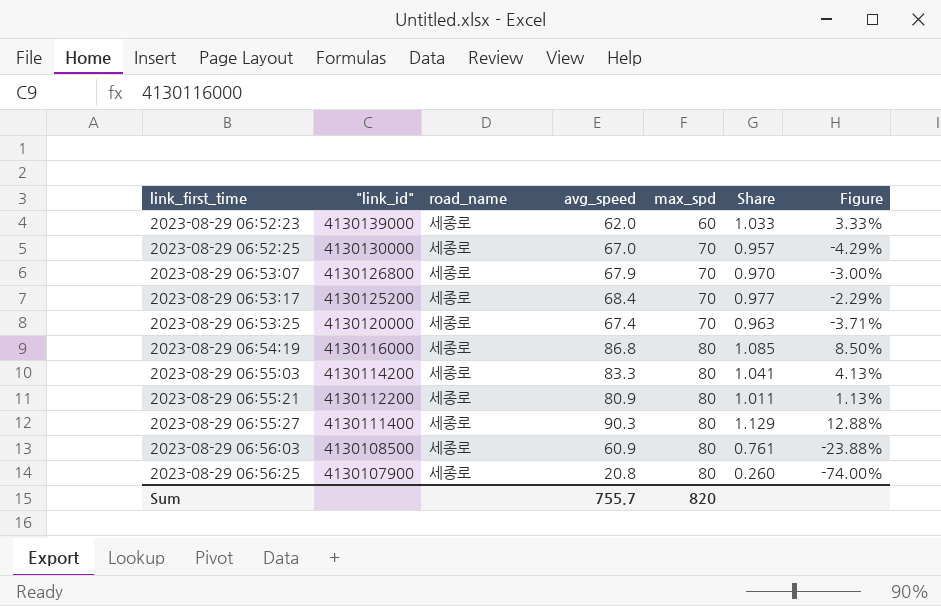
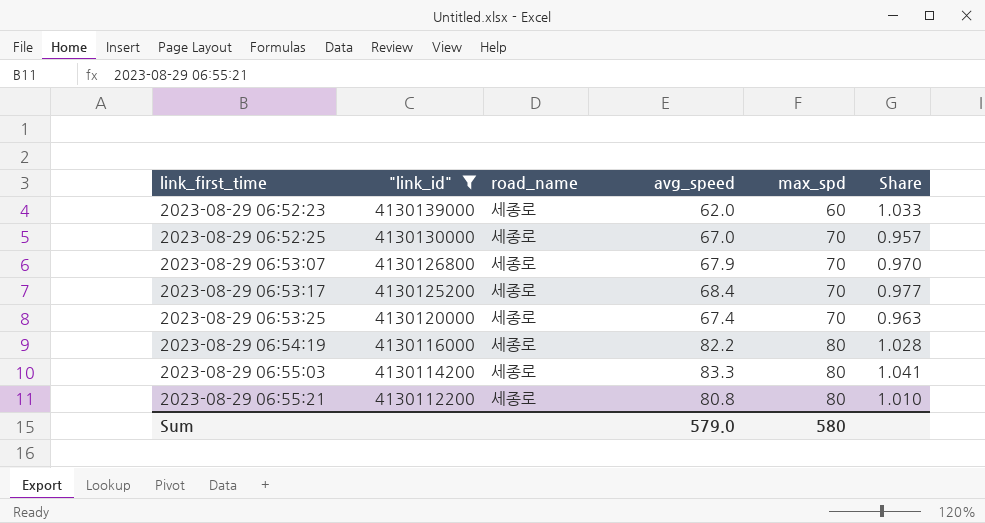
filter: none -> "link_id" >= 4130112200
column Figure | formula: ([avg_speed] - [max_spd]) / [max_spd] -> none
2023-08-29 06:54:19 | avg_speed: 86.8 -> 82.2
2023-08-29 06:54:19 | Share: 1.085 -> 1.028
2023-08-29 06:55:21 | avg_speed: 80.9 -> 80.8
2023-08-29 06:55:21 | Share: 1.011 -> 1.010
Sum | avg_speed: 755.7 -> 579.0
Sum | max_spd: 820 -> 580

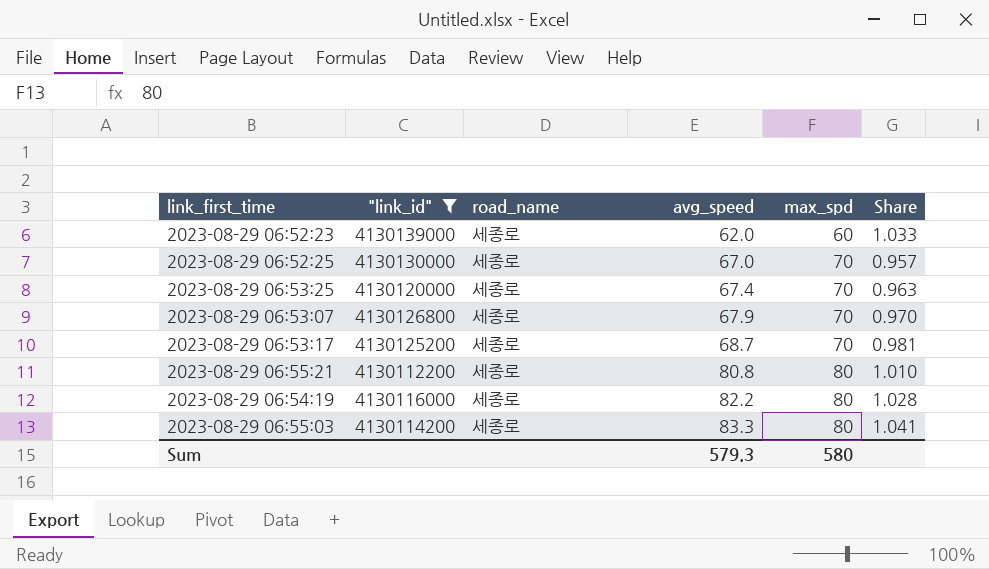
row order: link_first_time ascending -> avg_speed ascending
2023-08-29 06:53:17 | avg_speed: 68.4 -> 68.7
2023-08-29 06:53:17 | Share: 0.977 -> 0.981
Sum | avg_speed: 579.0 -> 579.3

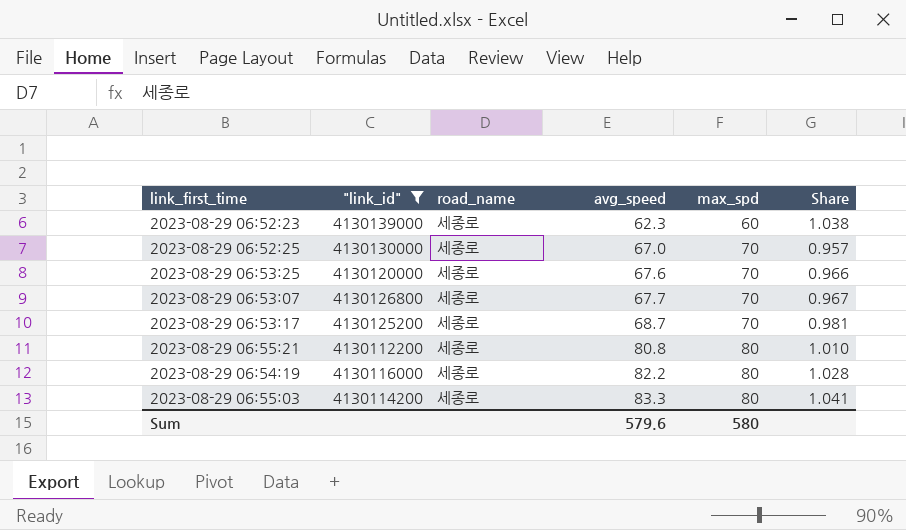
2023-08-29 06:52:23 | avg_speed: 62.0 -> 62.3
2023-08-29 06:52:23 | Share: 1.033 -> 1.038
2023-08-29 06:53:25 | avg_speed: 67.4 -> 67.6
2023-08-29 06:53:25 | Share: 0.963 -> 0.966
2023-08-29 06:53:07 | avg_speed: 67.9 -> 67.7
2023-08-29 06:53:07 | Share: 0.970 -> 0.967
Sum | avg_speed: 579.3 -> 579.6

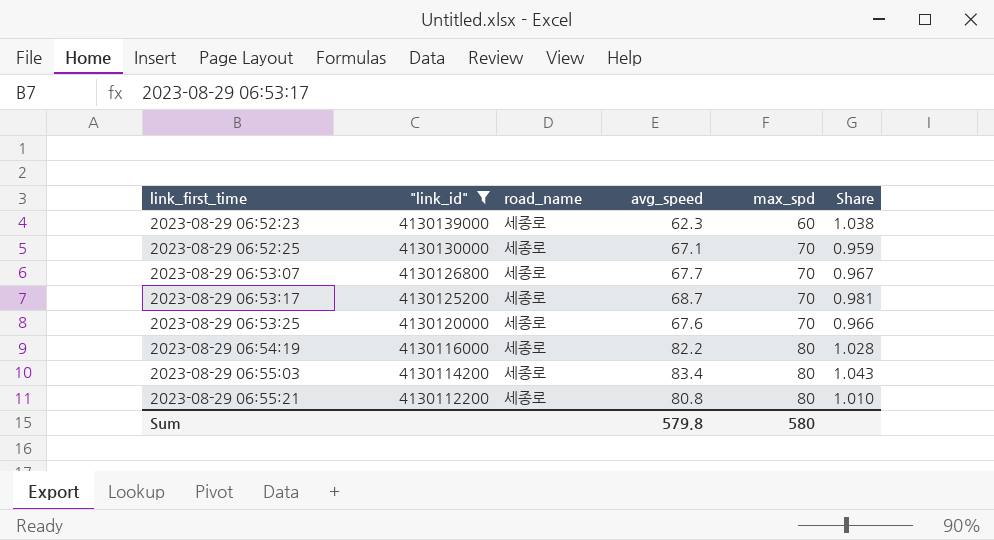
row order: avg_speed ascending -> link_first_time ascending
2023-08-29 06:52:25 | avg_speed: 67.0 -> 67.1
2023-08-29 06:52:25 | Share: 0.957 -> 0.959
2023-08-29 06:55:03 | avg_speed: 83.3 -> 83.4
2023-08-29 06:55:03 | Share: 1.041 -> 1.043
Sum | avg_speed: 579.6 -> 579.8

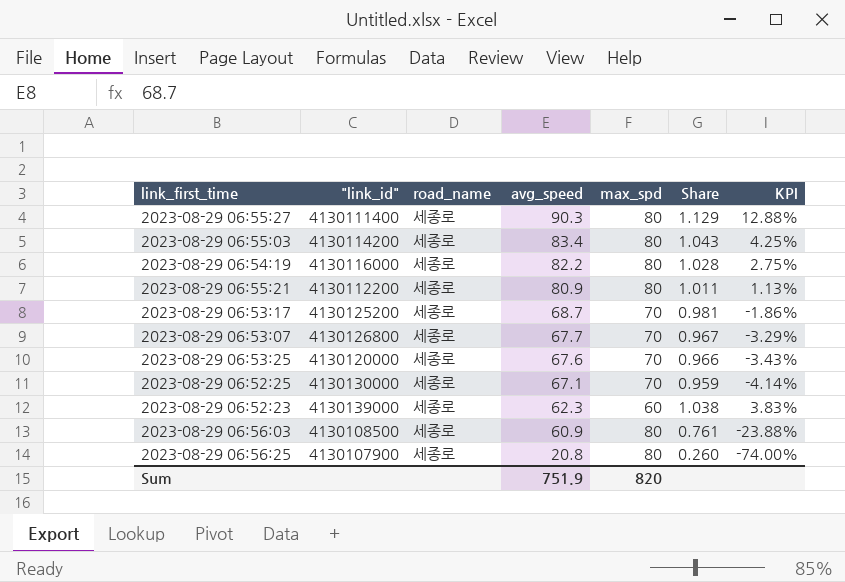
filter: "link_id" >= 4130112200 -> none
row order: link_first_time ascending -> avg_speed descending
column KPI | formula: none -> ([avg_speed] - [max_spd]) / [max_spd]
2023-08-29 06:55:21 | avg_speed: 80.8 -> 80.9
2023-08-29 06:55:21 | Share: 1.010 -> 1.011
Sum | avg_speed: 579.8 -> 751.9
Sum | max_spd: 580 -> 820

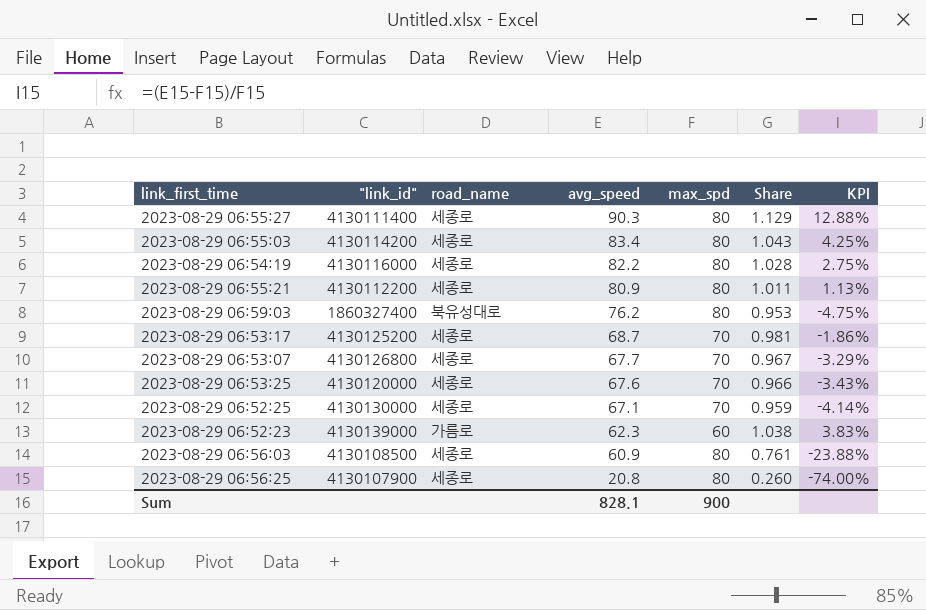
row 2023-08-29 06:59:03: none -> 1860327400 | 북유성대로 | 76.2 | 80 | 0.953 | -4.75%
2023-08-29 06:52:23 | road_name: 세종로 -> 가름로
Sum | avg_speed: 751.9 -> 828.1
Sum | max_spd: 820 -> 900

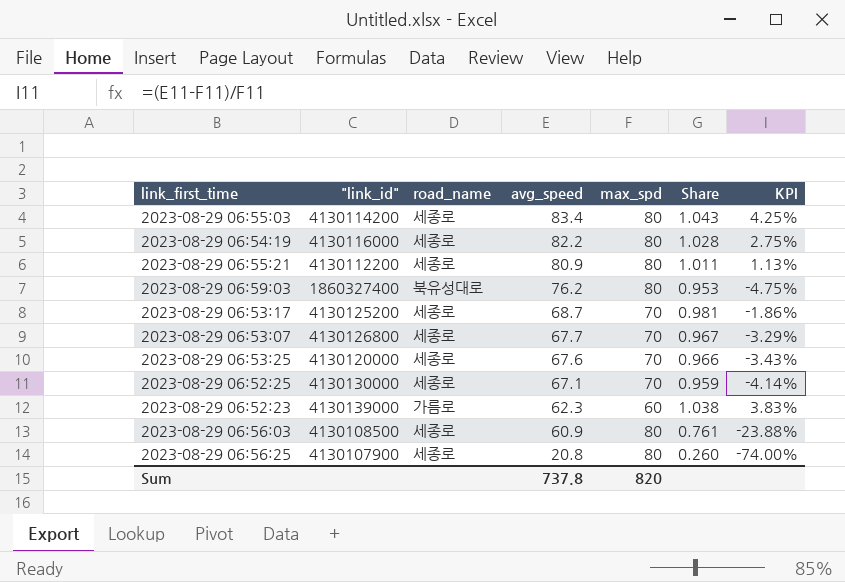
row 2023-08-29 06:55:27: 4130111400 | 세종로 | 90.3 | 80 | 1.129 | 12.88% -> none
Sum | avg_speed: 828.1 -> 737.8
Sum | max_spd: 900 -> 820

